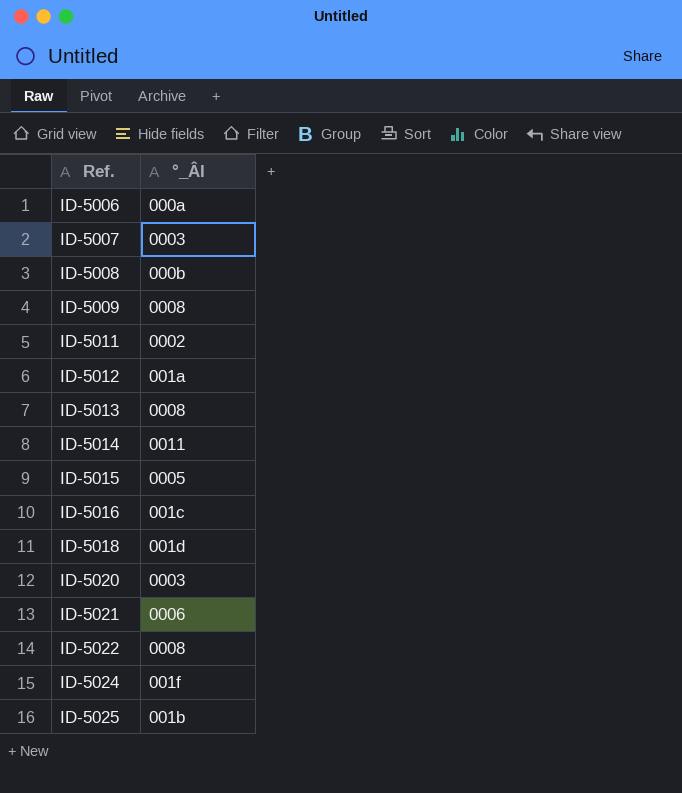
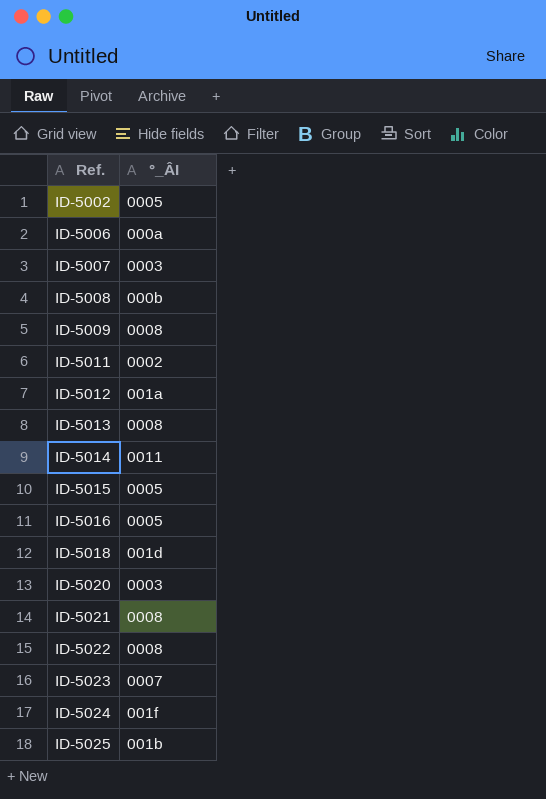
row ID-5002: none -> 0005
ID-5016 | °_ÂI: 001c -> 0005
ID-5021 | °_ÂI: 0006 -> 0008
row ID-5023: none -> 0007

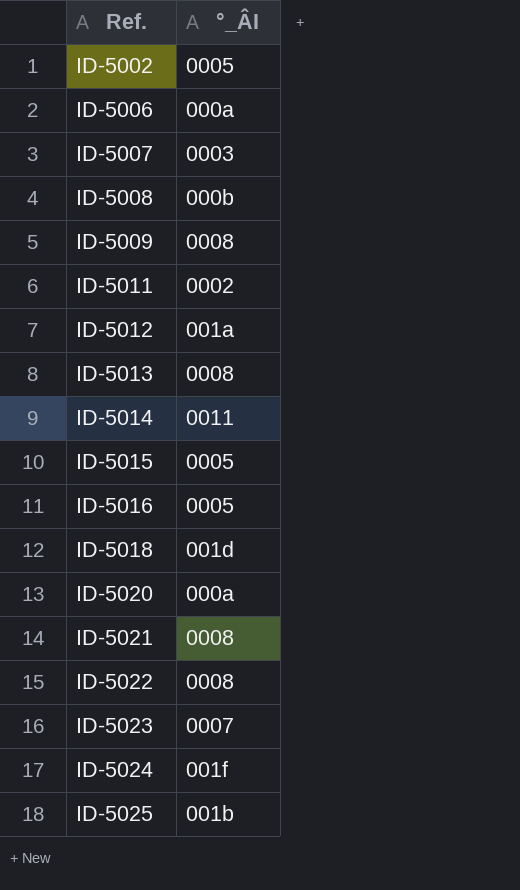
ID-5020 | °_ÂI: 0003 -> 000a

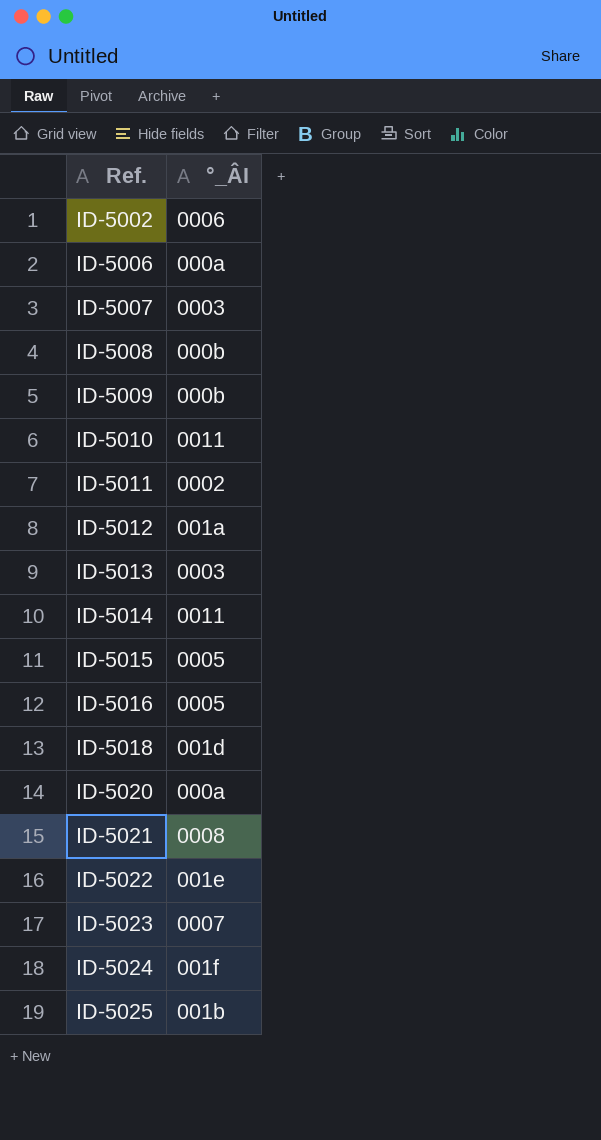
ID-5002 | °_ÂI: 0005 -> 0006
ID-5009 | °_ÂI: 0008 -> 000b
row ID-5010: none -> 0011
ID-5013 | °_ÂI: 0008 -> 0003
ID-5022 | °_ÂI: 0008 -> 001e

